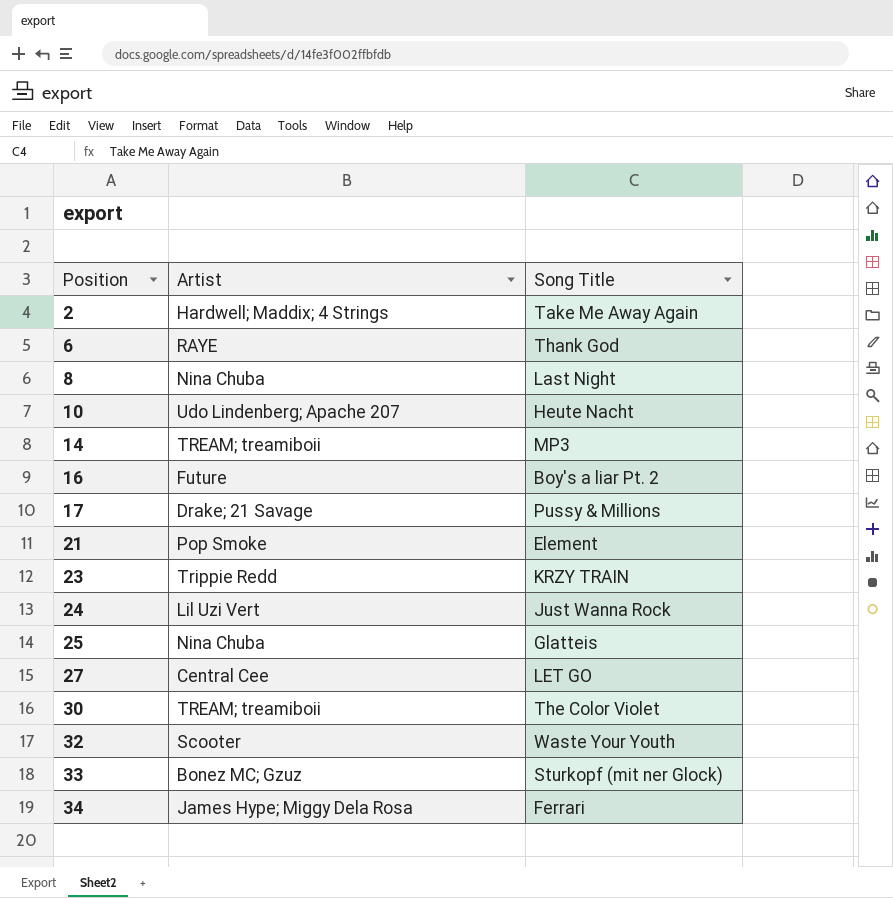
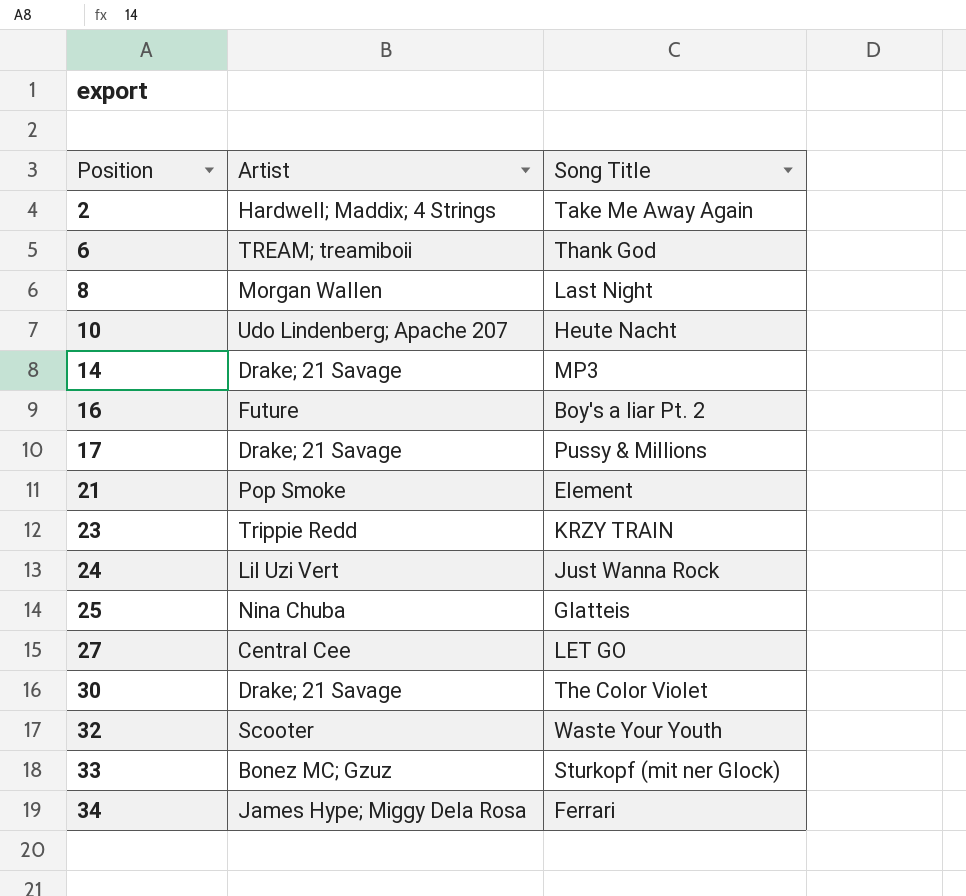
6 | Artist: RAYE -> TREAM; treamiboii
8 | Artist: Nina Chuba -> Morgan Wallen
14 | Artist: TREAM; treamiboii -> Drake; 21 Savage
30 | Artist: TREAM; treamiboii -> Drake; 21 Savage

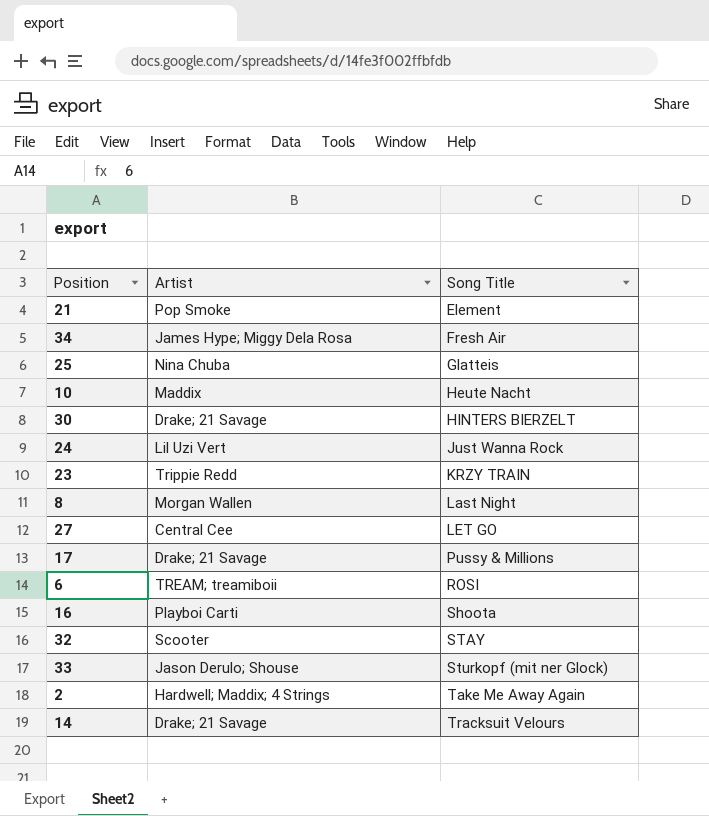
row order: Position ascending -> Song Title ascending
34 | Song Title: Ferrari -> Fresh Air
10 | Artist: Udo Lindenberg; Apache 207 -> Maddix
30 | Song Title: The Color Violet -> HINTERS BIERZELT
6 | Song Title: Thank God -> ROSI
16 | Artist: Future -> Playboi Carti
16 | Song Title: Boy's a liar Pt. 2 -> Shoota
32 | Song Title: Waste Your Youth -> STAY
33 | Artist: Bonez MC; Gzuz -> Jason Derulo; Shouse
14 | Song Title: MP3 -> Tracksuit Velours

